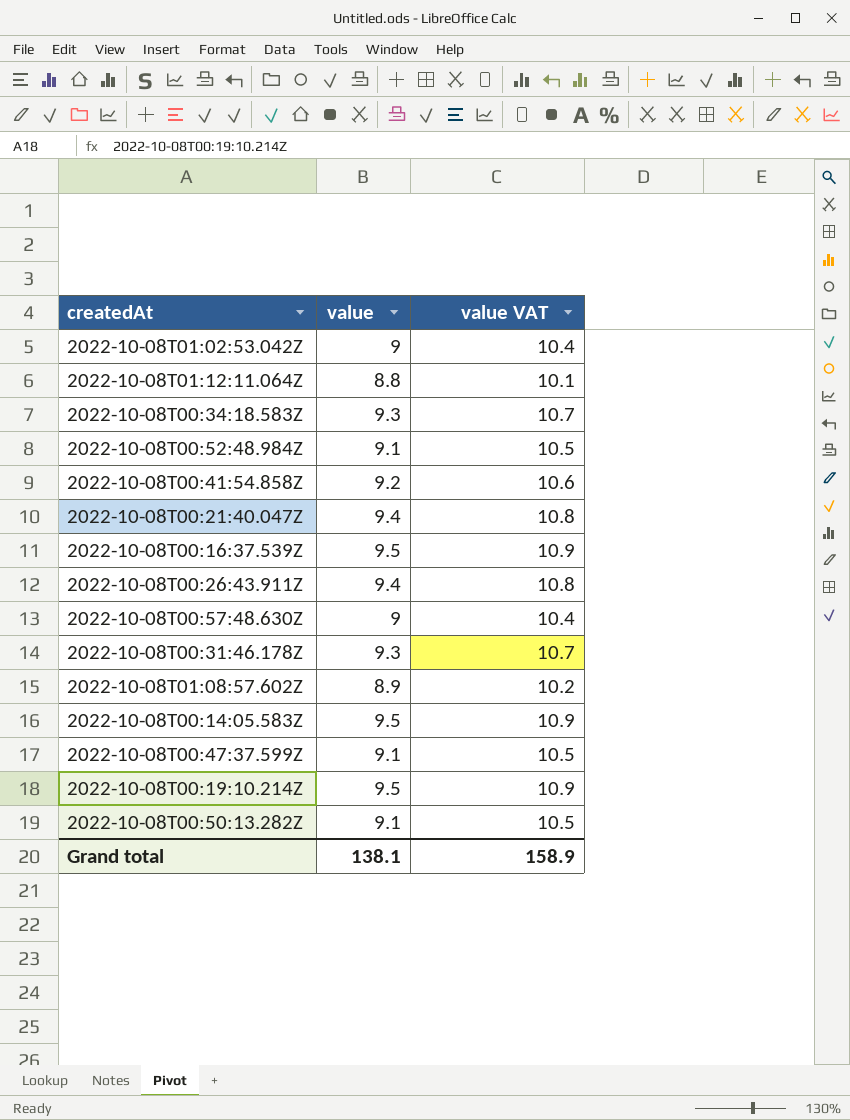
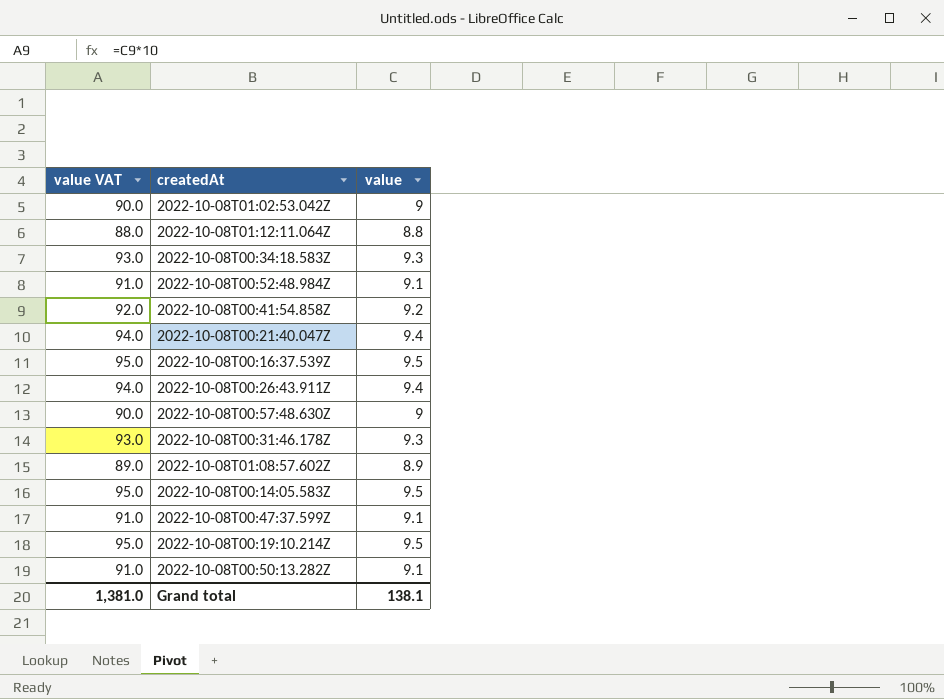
column value VAT | formula: [value] * 1.15 -> [value] * 10
column value VAT | position: 3 -> 1
Grand total | value VAT: 158.9 -> 1,381.0

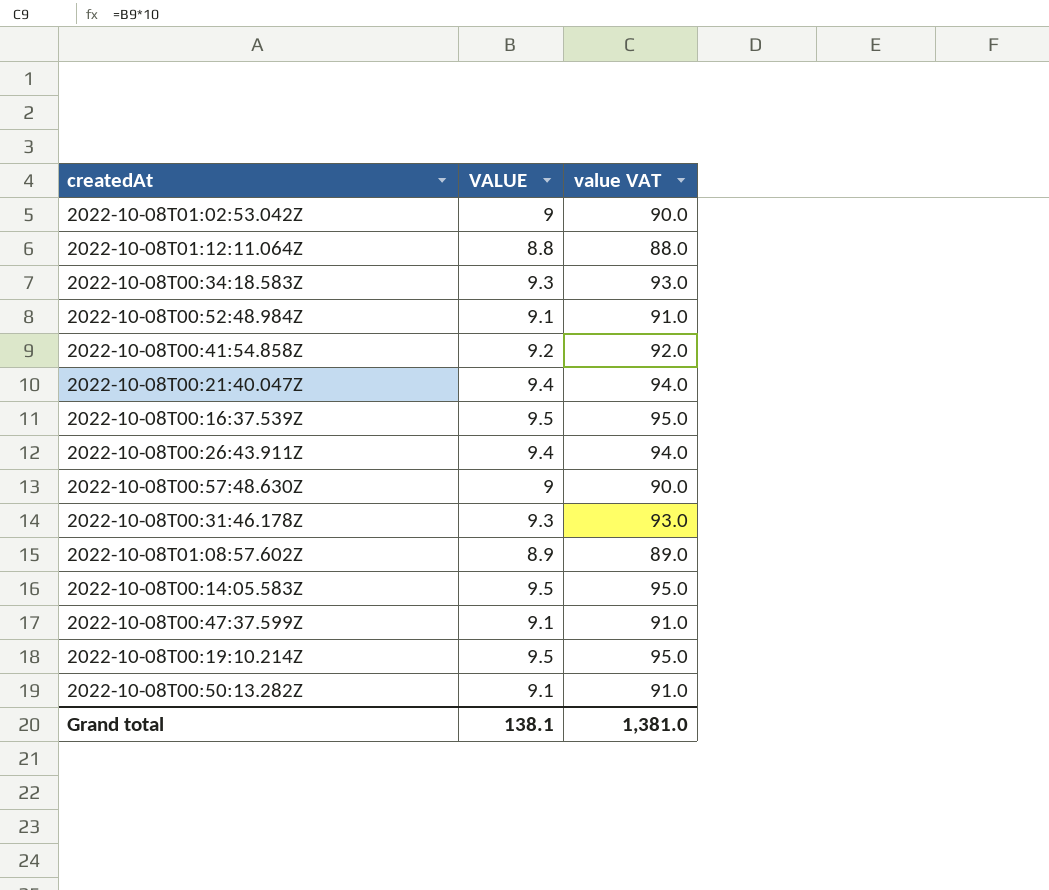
column name: value -> VALUE
column value VAT | position: 1 -> 3

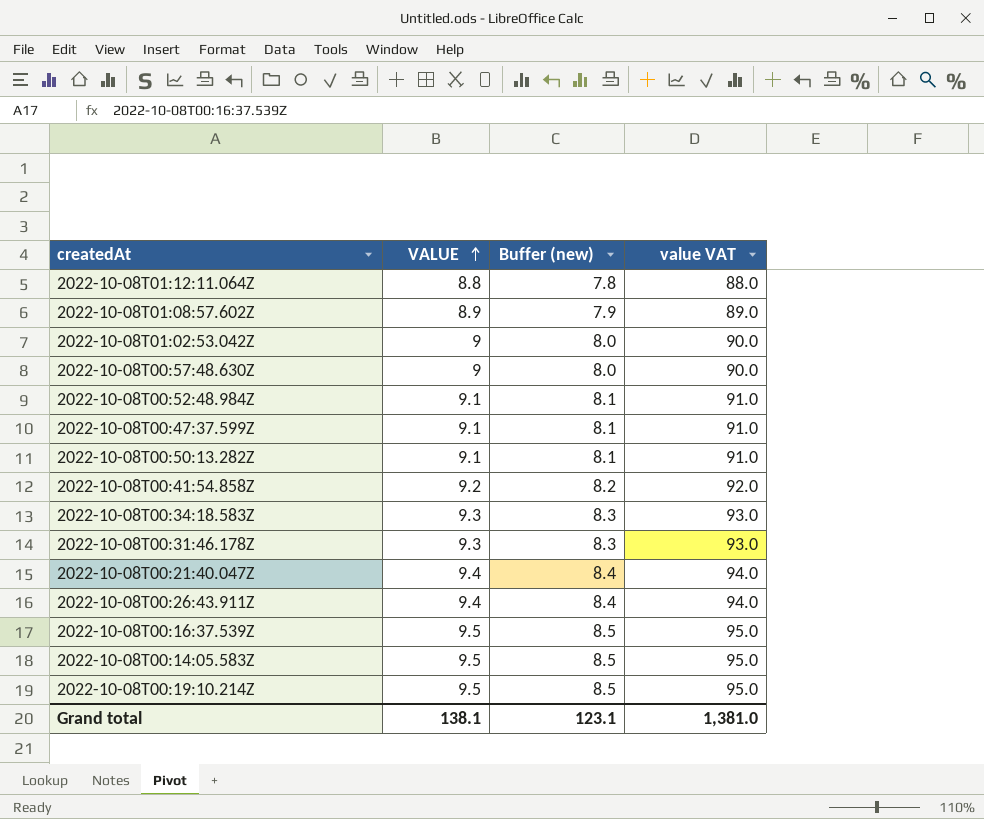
row order: none -> VALUE ascending
column Buffer (new) | formula: none -> [VALUE] - 1

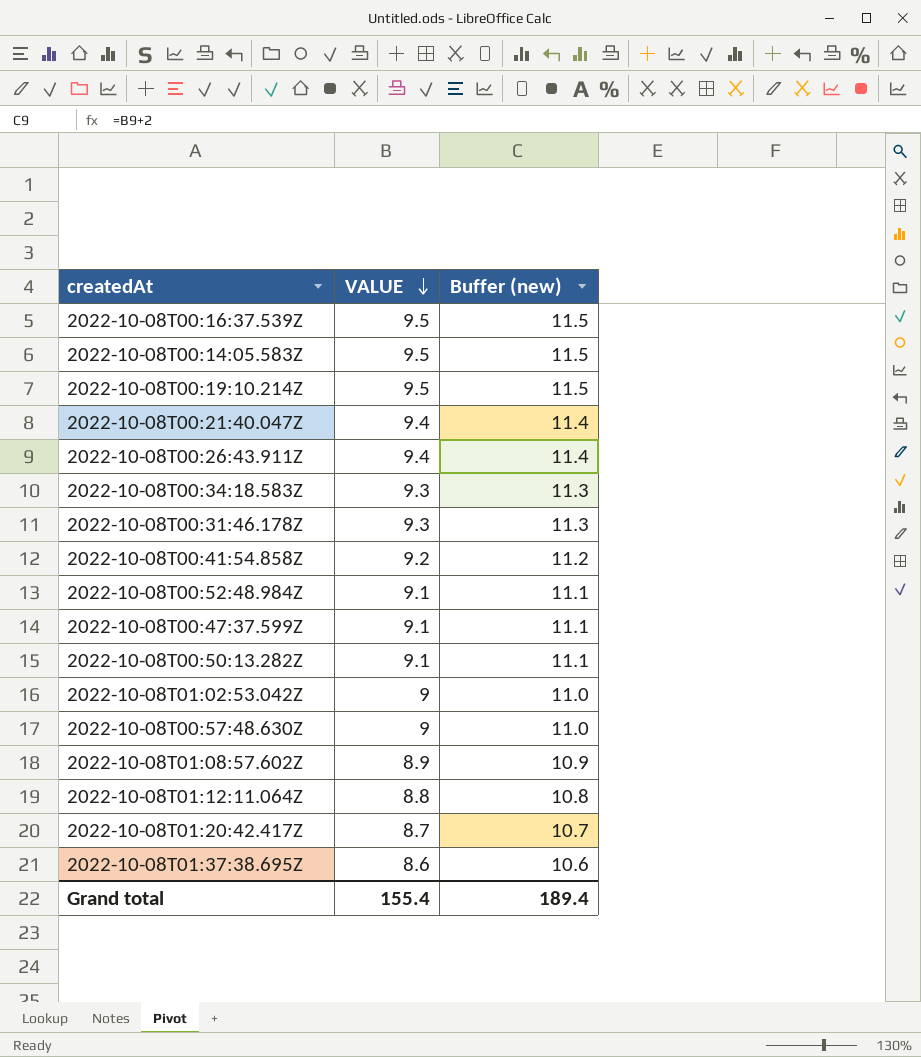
row order: VALUE ascending -> VALUE descending
column value VAT | formula: [VALUE] * 10 -> none
column Buffer (new) | formula: [VALUE] - 1 -> [VALUE] + 2
row 2022-10-08T01:20:42.417Z: none -> 8.7 | 10.7
row 2022-10-08T01:37:38.695Z: none -> 8.6 | 10.6
Grand total | VALUE: 138.1 -> 155.4
Grand total | Buffer (new): 123.1 -> 189.4

